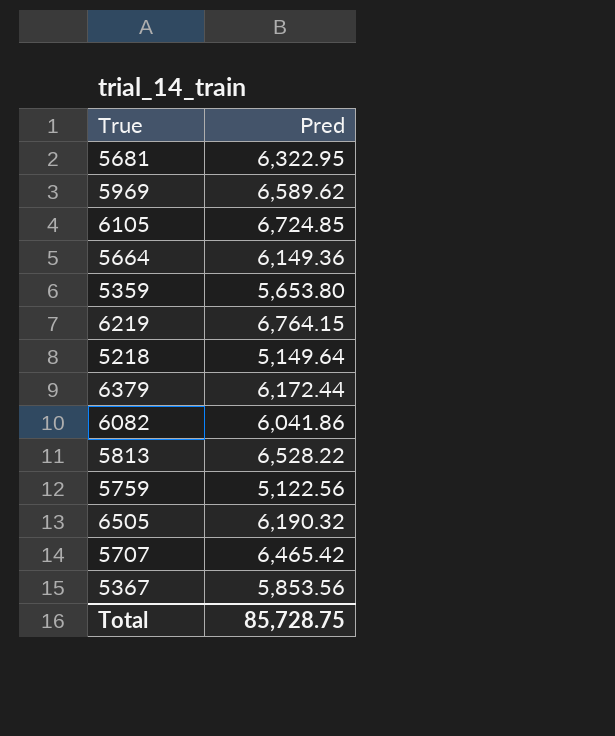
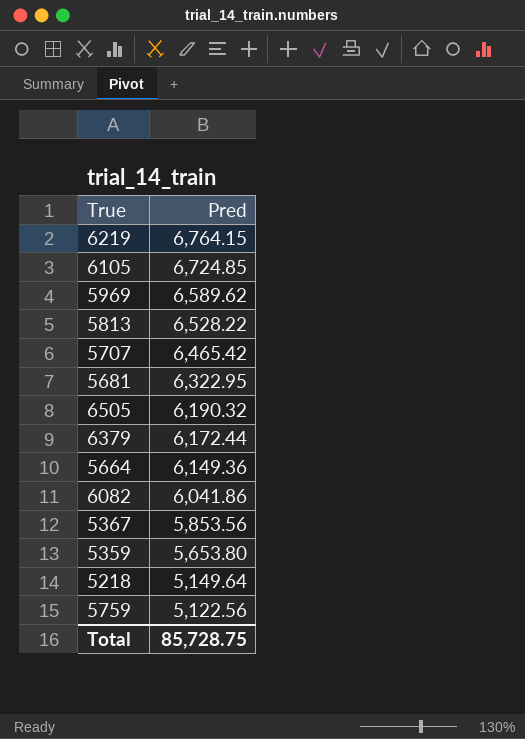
row order: none -> Pred descending

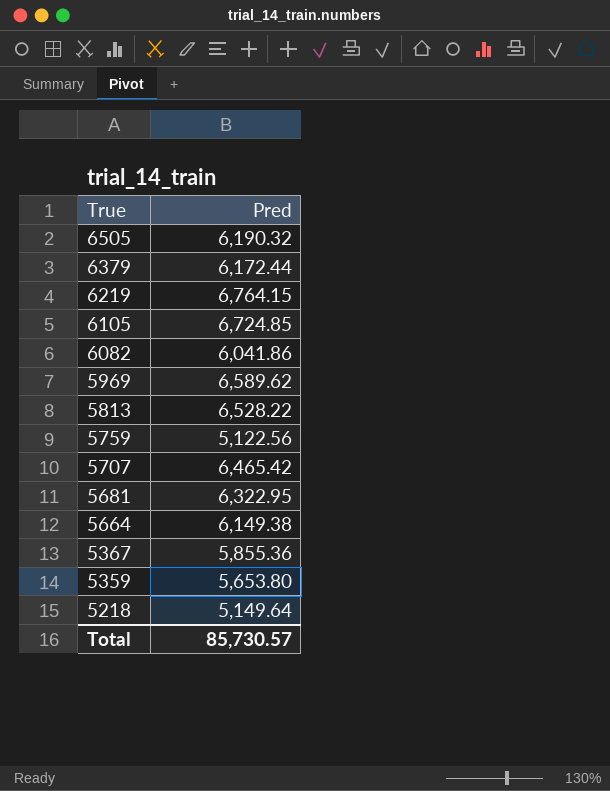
row order: Pred descending -> True descending
5664 | Pred: 6,149.36 -> 6,149.38
5367 | Pred: 5,853.56 -> 5,855.36
Total | Pred: 85,728.75 -> 85,730.57

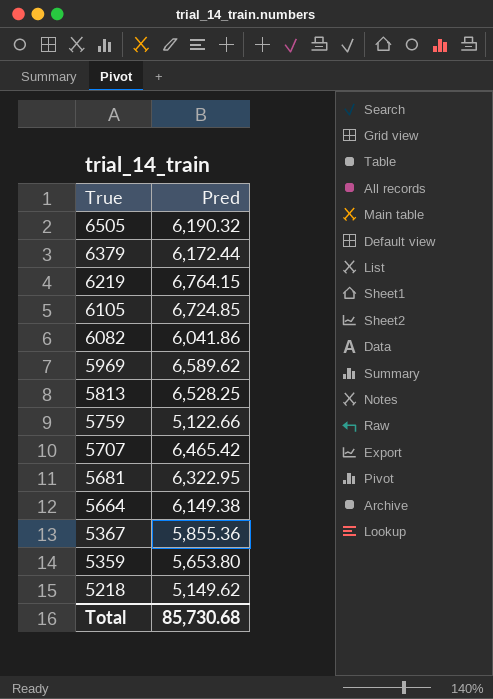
5813 | Pred: 6,528.22 -> 6,528.25
5759 | Pred: 5,122.56 -> 5,122.66
5218 | Pred: 5,149.64 -> 5,149.62
Total | Pred: 85,730.57 -> 85,730.68

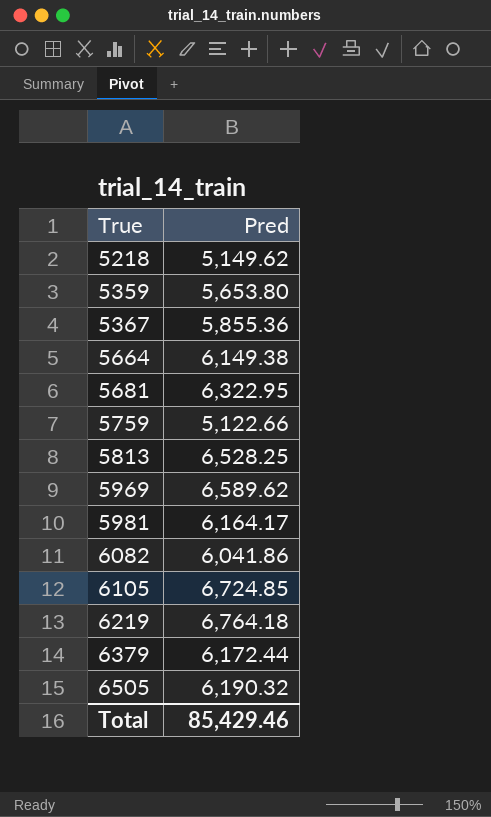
row order: True descending -> True ascending
row 5707: 6,465.42 -> none
row 5981: none -> 6,164.17
6219 | Pred: 6,764.15 -> 6,764.18
Total | Pred: 85,730.68 -> 85,429.46

